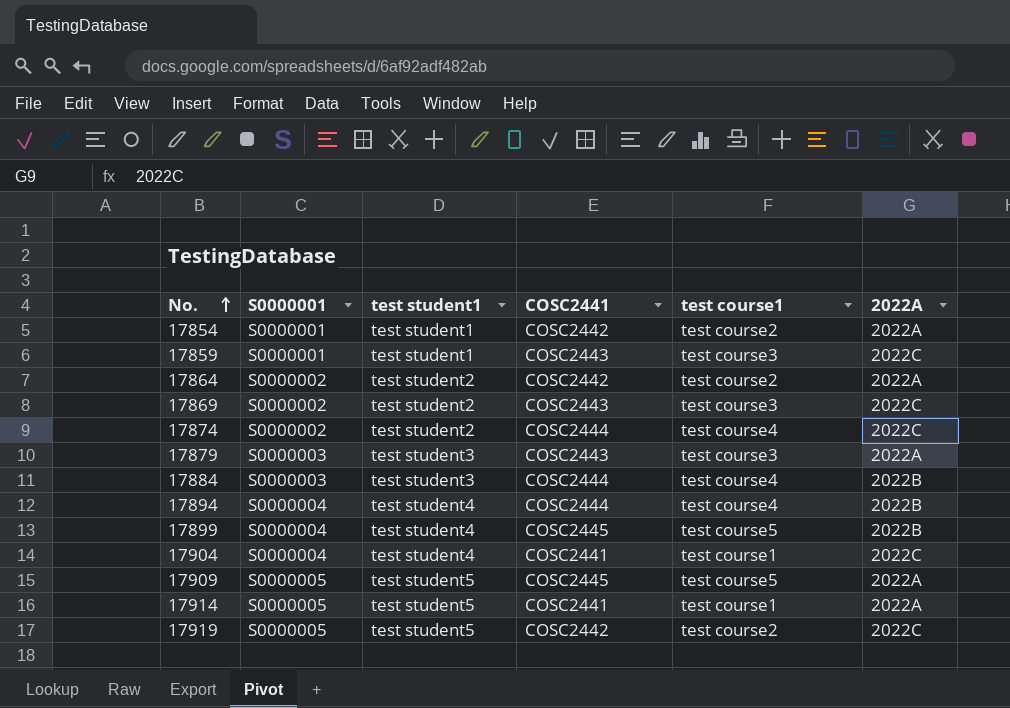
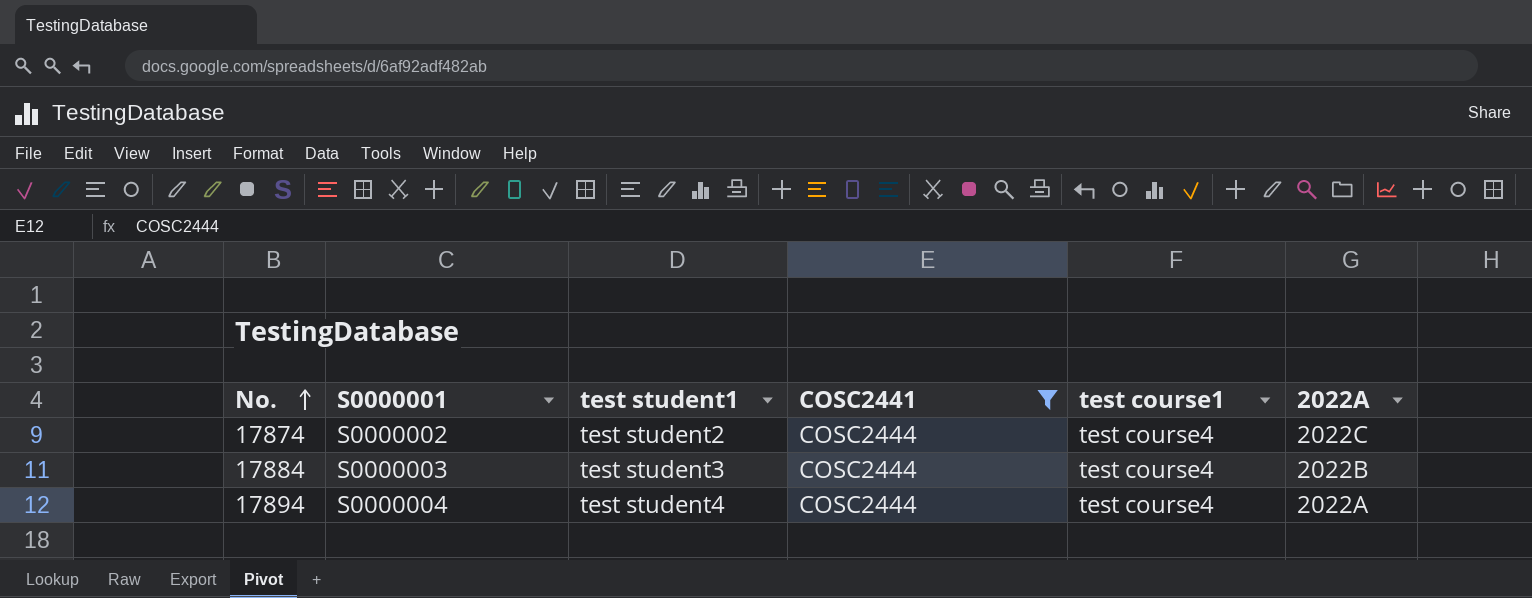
filter: none -> COSC2441 = COSC2444
17894 | 2022A: 2022B -> 2022A

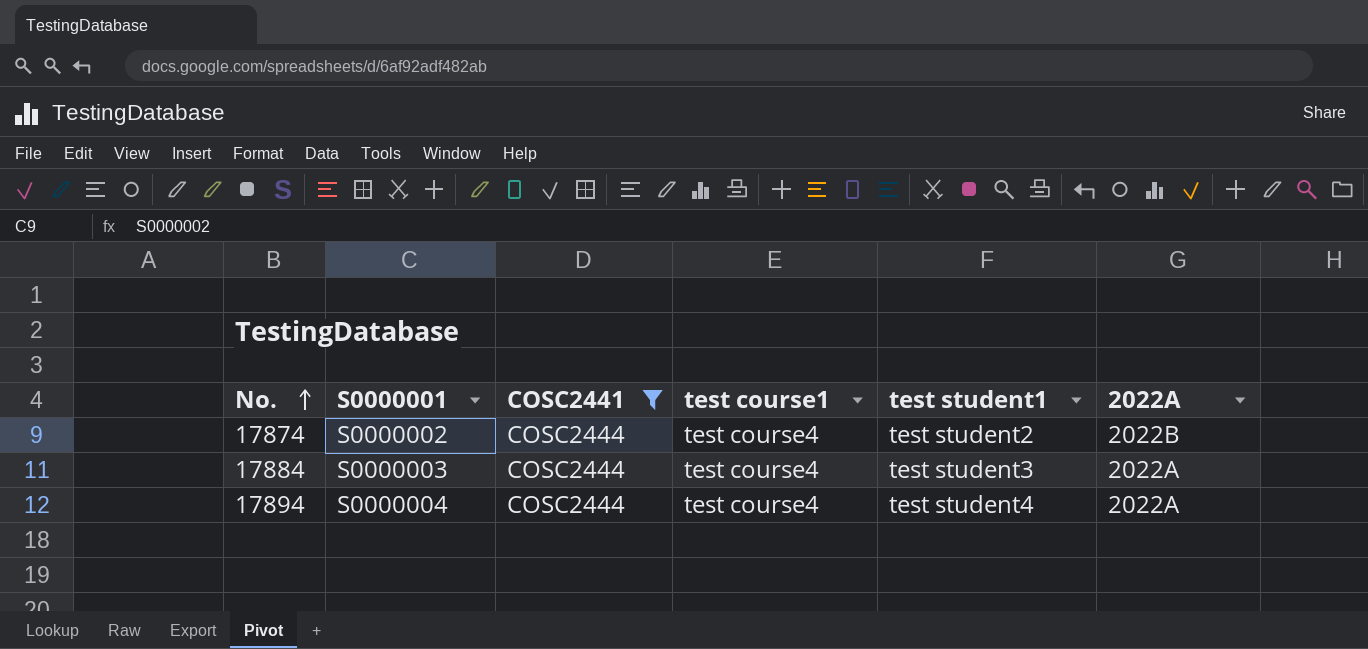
column test student1 | position: 3 -> 5
17874 | 2022A: 2022C -> 2022B
17884 | 2022A: 2022B -> 2022A

